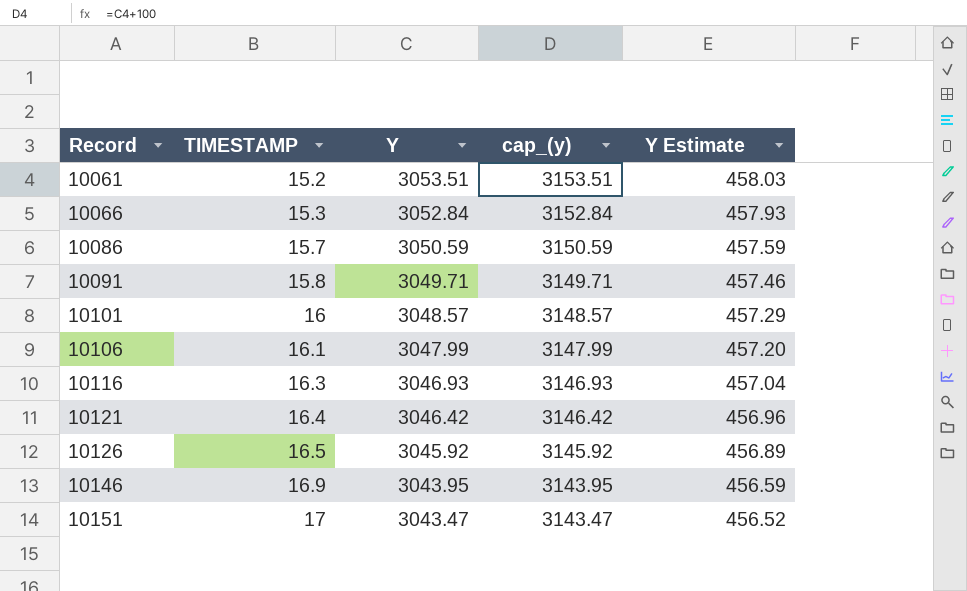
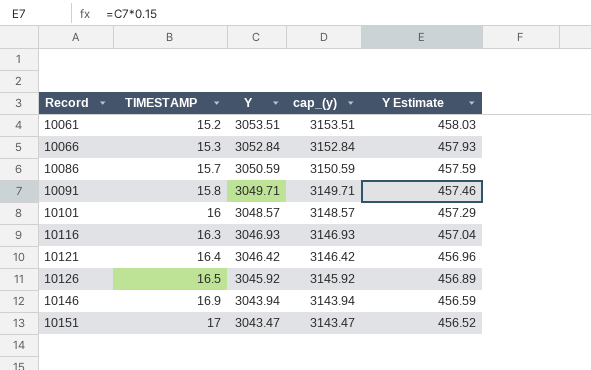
row 10106: 16.1 | 3047.99 | 3147.99 | 457.20 -> none
10146 | Y: 3043.95 -> 3043.94
10146 | cap_(y): 3143.95 -> 3143.94

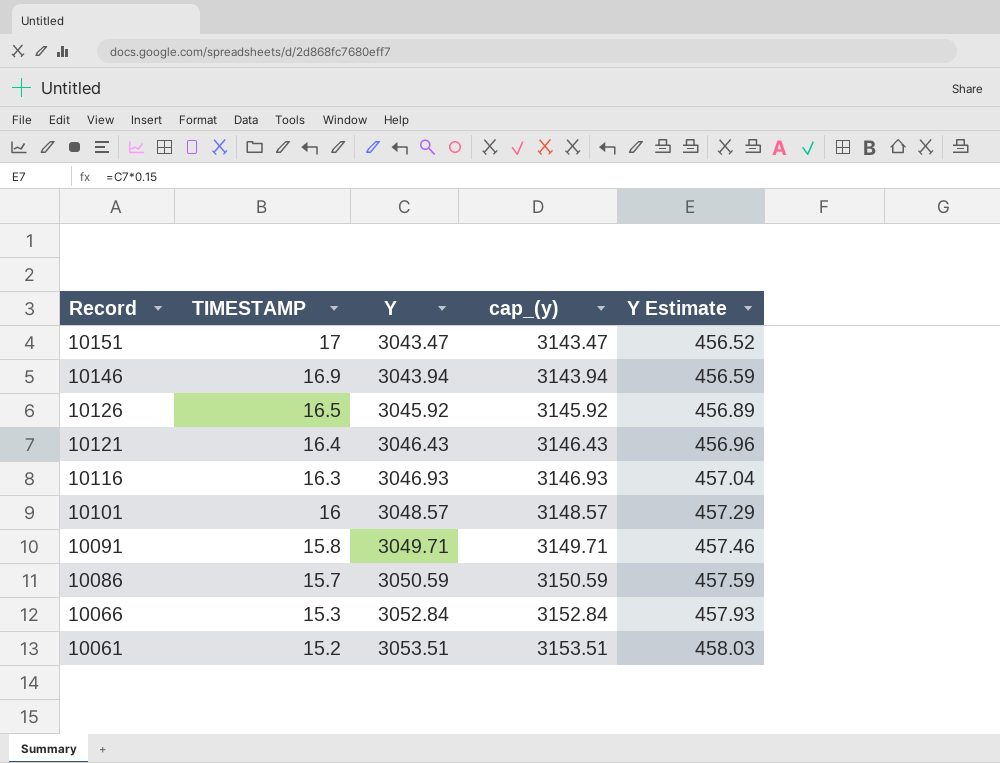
row order: Record ascending -> Record descending
10121 | Y: 3046.42 -> 3046.43
10121 | cap_(y): 3146.42 -> 3146.43

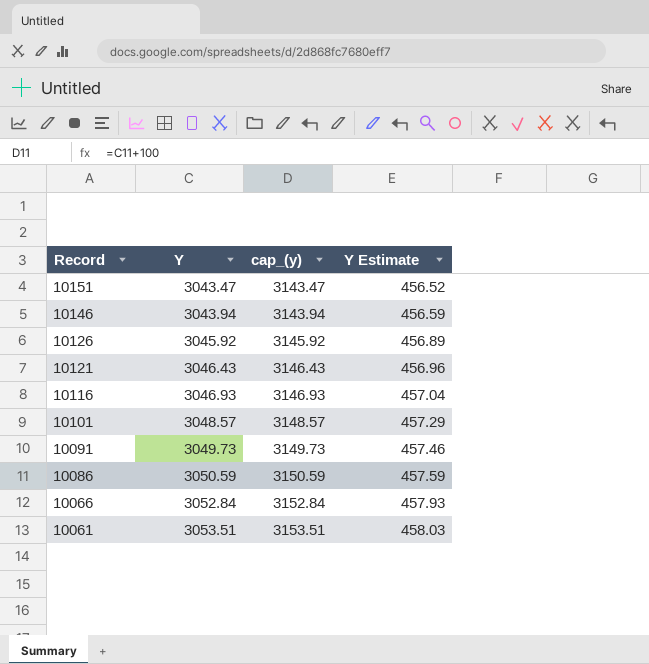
column TIMESTAMP | position: 2 -> none
10091 | Y: 3049.71 -> 3049.73
10091 | cap_(y): 3149.71 -> 3149.73

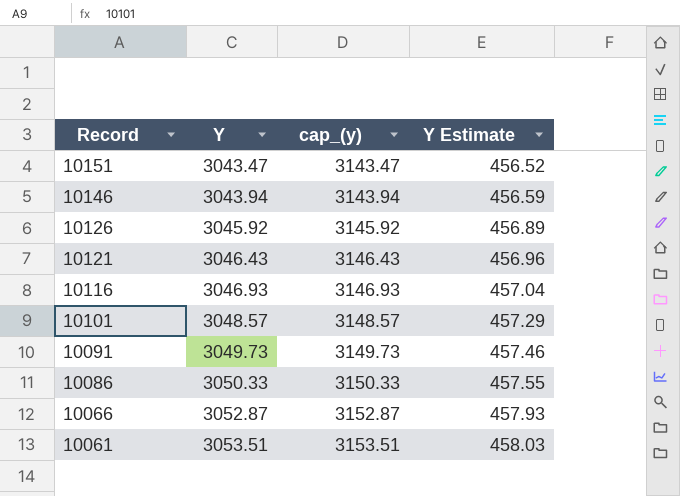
10086 | Y: 3050.59 -> 3050.33
10086 | cap_(y): 3150.59 -> 3150.33
10086 | Y Estimate: 457.59 -> 457.55
10066 | Y: 3052.84 -> 3052.87
10066 | cap_(y): 3152.84 -> 3152.87

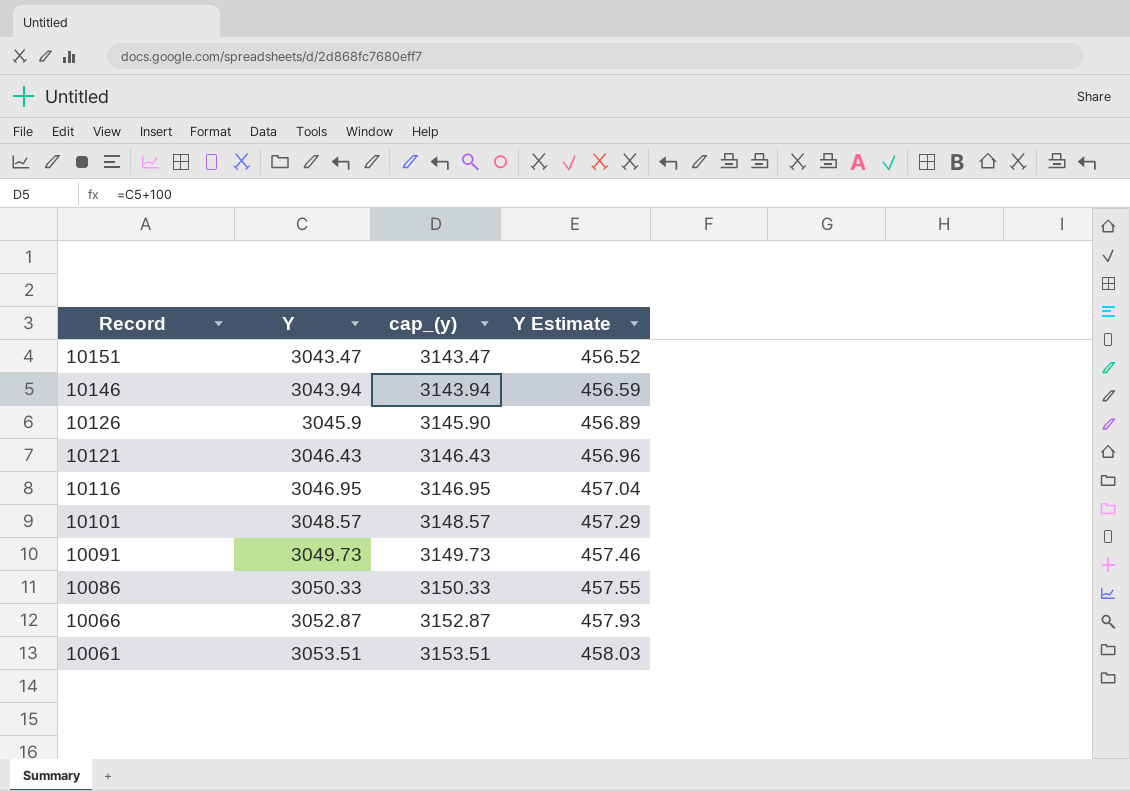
10126 | Y: 3045.92 -> 3045.9
10126 | cap_(y): 3145.92 -> 3145.90
10116 | Y: 3046.93 -> 3046.95
10116 | cap_(y): 3146.93 -> 3146.95

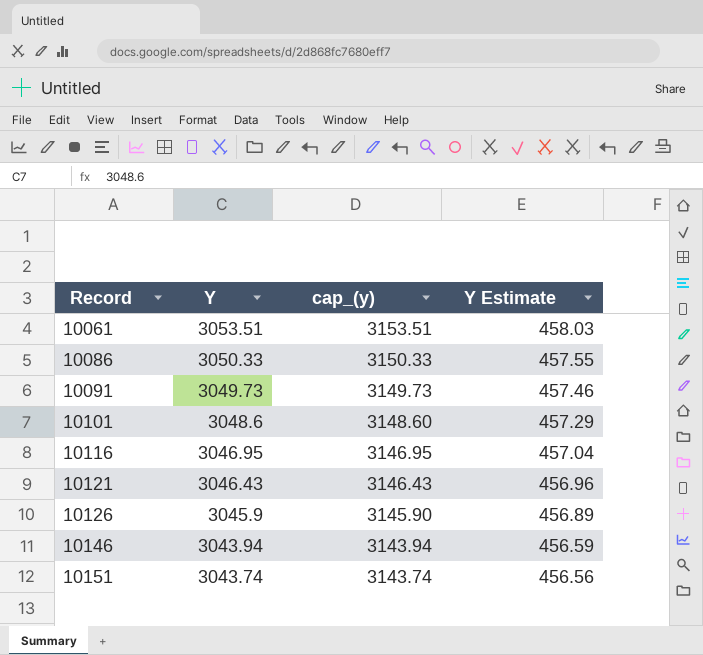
row order: Record descending -> Record ascending
row 10066: 3052.87 | 3152.87 | 457.93 -> none
10101 | Y: 3048.57 -> 3048.6
10101 | cap_(y): 3148.57 -> 3148.60
10151 | Y: 3043.47 -> 3043.74
10151 | cap_(y): 3143.47 -> 3143.74
10151 | Y Estimate: 456.52 -> 456.56

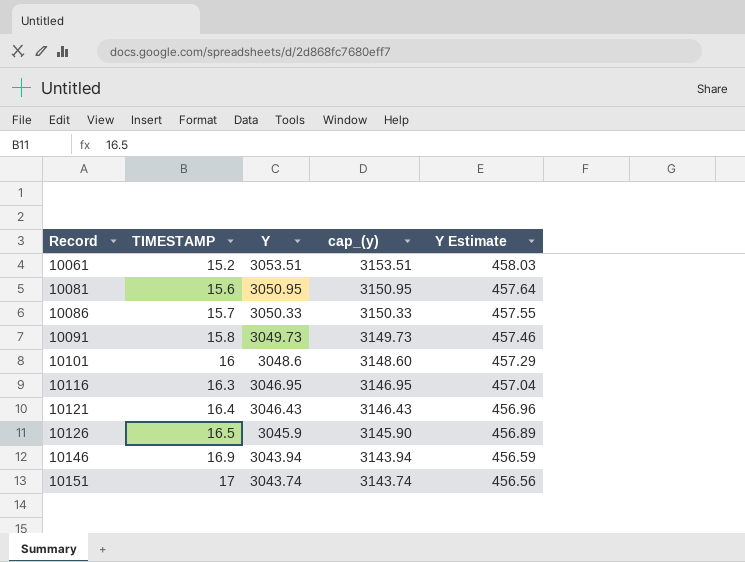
column TIMESTAMP | position: none -> 2
row 10081: none -> 15.6 | 3050.95 | 3150.95 | 457.64

